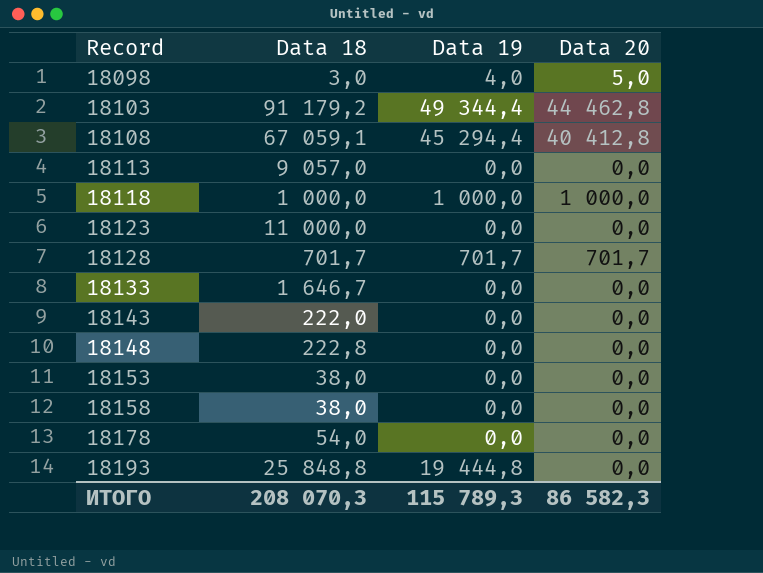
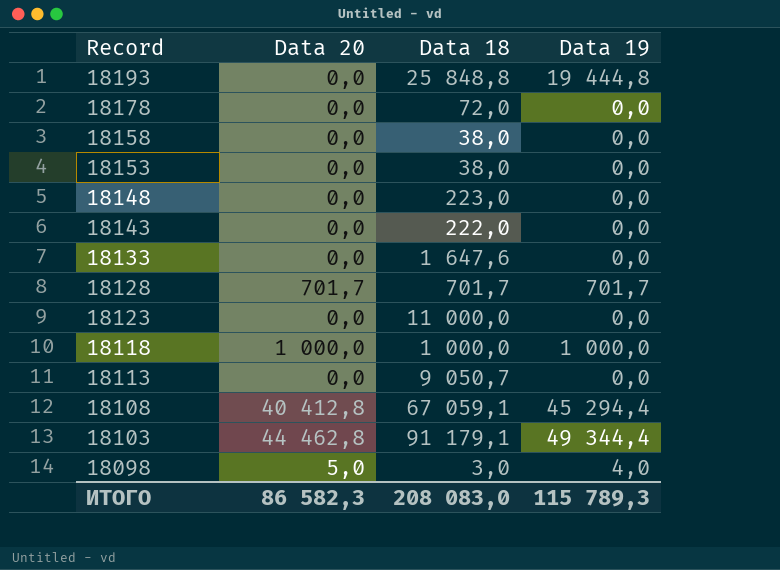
row order: Record ascending -> Record descending
column Data 20 | position: 4 -> 2
18178 | Data 18: 54,0 -> 72,0
18148 | Data 18: 222,8 -> 223,0
18133 | Data 18: 1 646,7 -> 1 647,6
18113 | Data 18: 9 057,0 -> 9 050,7
18103 | Data 18: 91 179,2 -> 91 179,1
ИТОГО | Data 18: 208 070,3 -> 208 083,0

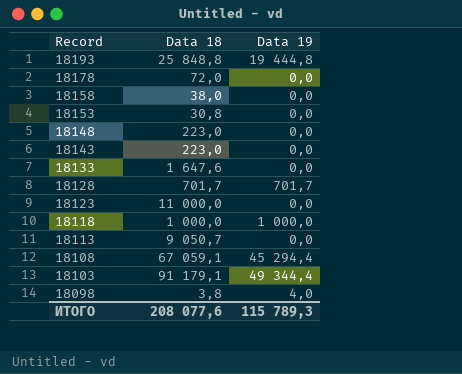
column Data 20 | position: 2 -> none
18153 | Data 18: 38,0 -> 30,8
18143 | Data 18: 222,0 -> 223,0
18098 | Data 18: 3,0 -> 3,8
ИТОГО | Data 18: 208 083,0 -> 208 077,6

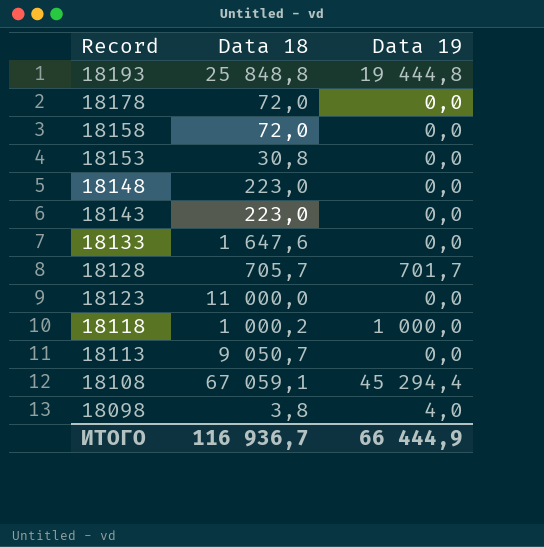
row 18103: 91 179,1 | 49 344,4 -> none
18158 | Data 18: 38,0 -> 72,0
18128 | Data 18: 701,7 -> 705,7
18118 | Data 18: 1 000,0 -> 1 000,2
ИТОГО | Data 18: 208 077,6 -> 116 936,7
ИТОГО | Data 19: 115 789,3 -> 66 444,9

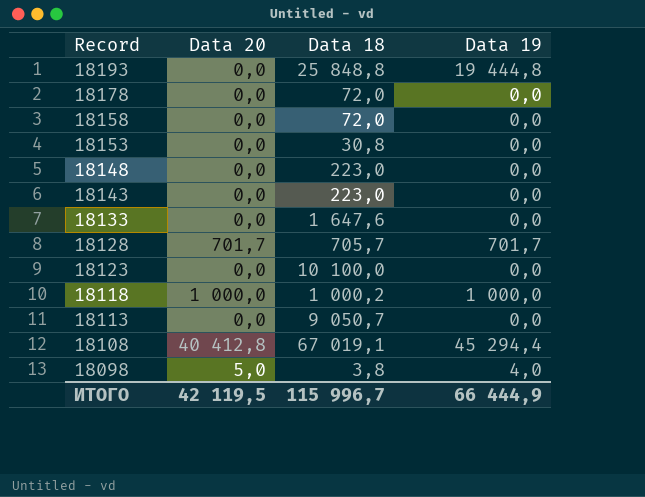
column Data 20 | position: none -> 2
18123 | Data 18: 11 000,0 -> 10 100,0
18108 | Data 18: 67 059,1 -> 67 019,1
ИТОГО | Data 18: 116 936,7 -> 115 996,7

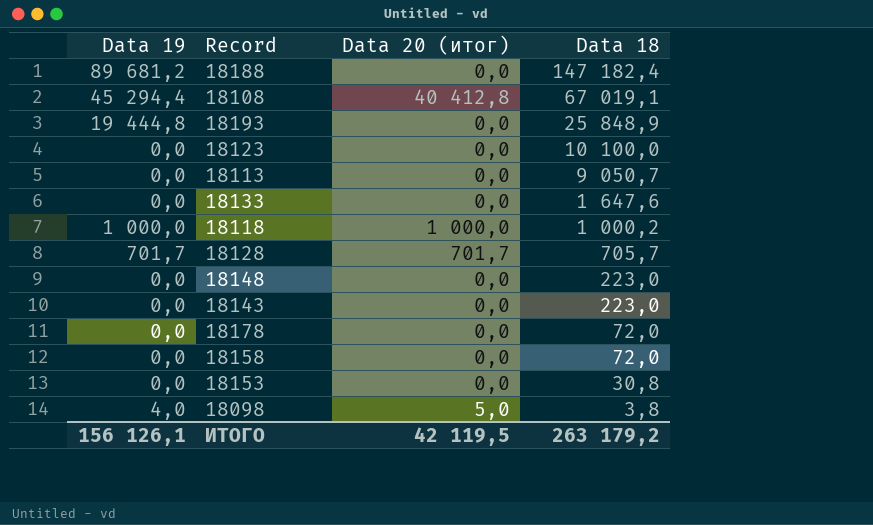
row order: Record descending -> Data 18 descending
column Data 19 | position: 4 -> 1
column name: Data 20 -> Data 20 (итог)
row 18188: none -> 89 681,2 | 0,0 | 147 182,4
18193 | Data 18: 25 848,8 -> 25 848,9
ИТОГО | Data 19: 66 444,9 -> 156 126,1
ИТОГО | Data 18: 115 996,7 -> 263 179,2

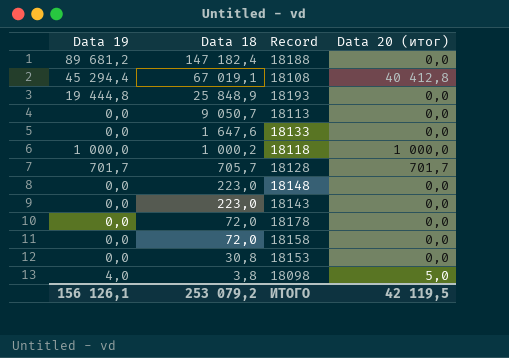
column Data 18 | position: 4 -> 2
row 18123: 0,0 | 0,0 | 10 100,0 -> none
ИТОГО | Data 18: 263 179,2 -> 253 079,2

